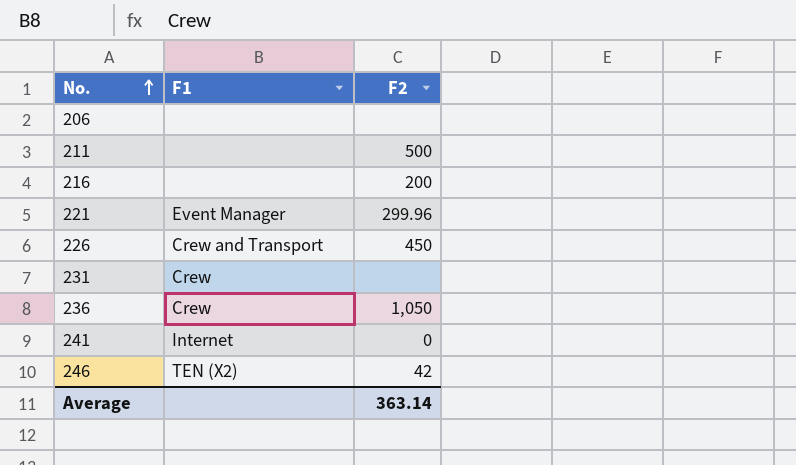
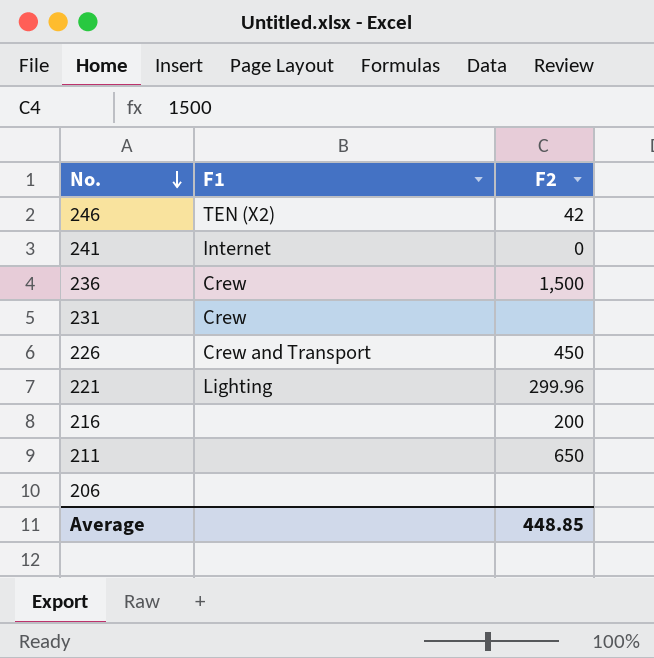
row order: No. ascending -> No. descending
236 | F2: 1,050 -> 1,500
221 | F1: Event Manager -> Lighting
211 | F2: 500 -> 650
Average | F2: 363.14 -> 448.85

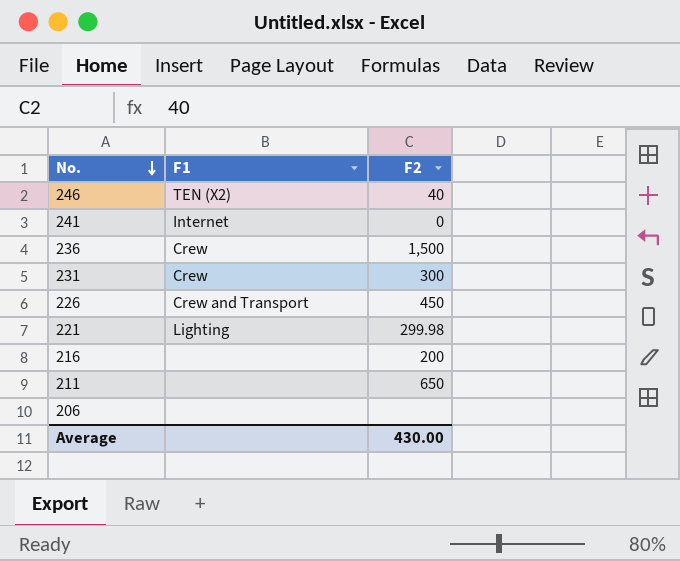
246 | F2: 42 -> 40
231 | F2: none -> 300
221 | F2: 299.96 -> 299.98
Average | F2: 448.85 -> 430.00

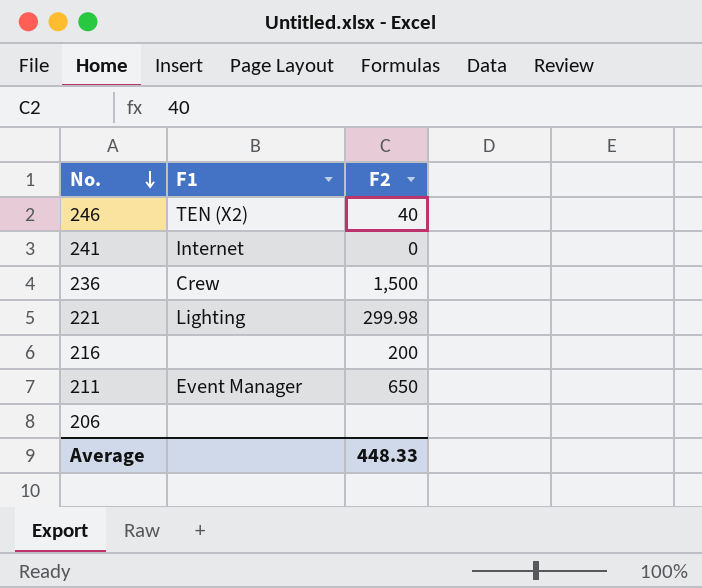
row 231: Crew | 300 -> none
row 226: Crew and Transport | 450 -> none
211 | F1: none -> Event Manager
Average | F2: 430.00 -> 448.33

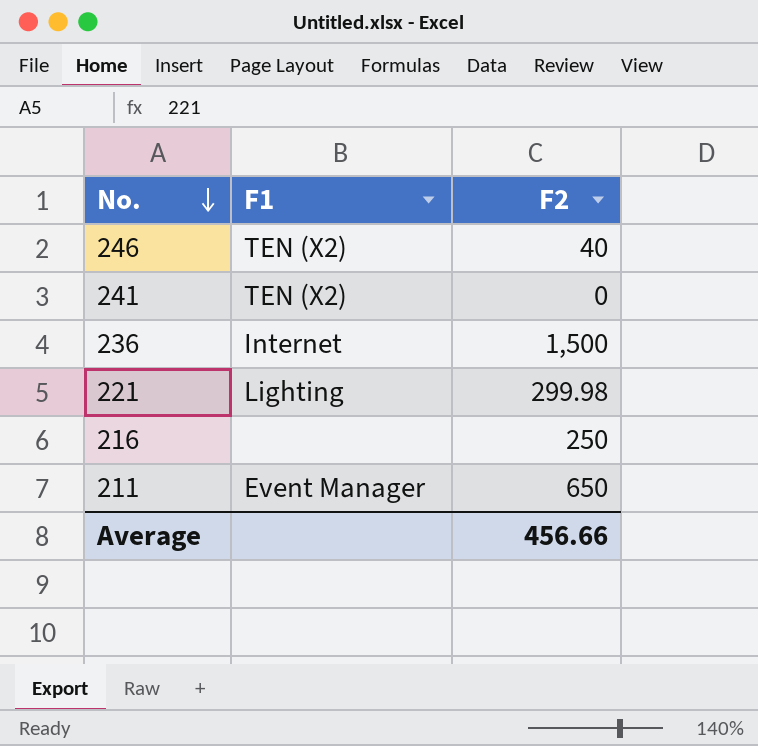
row 206: none | none -> none
241 | F1: Internet -> TEN (X2)
236 | F1: Crew -> Internet
216 | F2: 200 -> 250
Average | F2: 448.33 -> 456.66

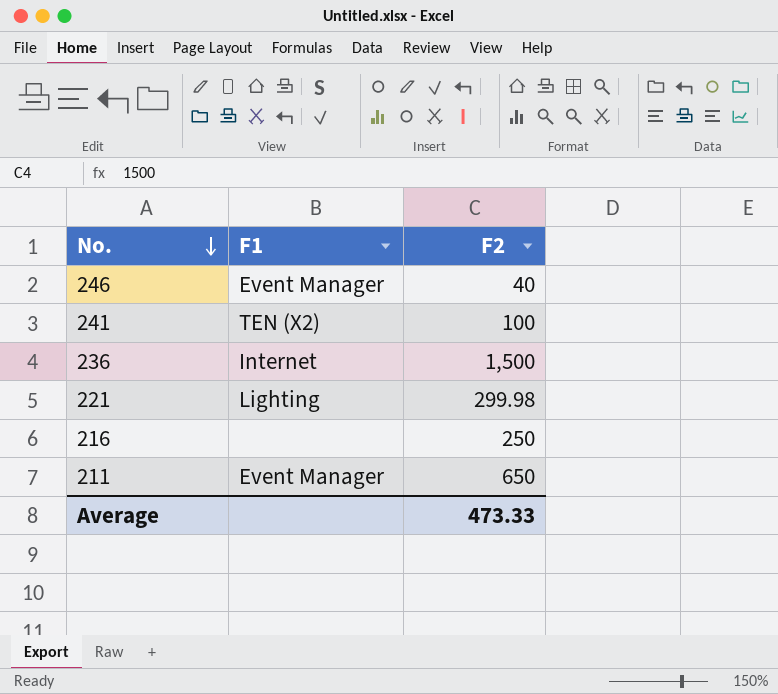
246 | F1: TEN (X2) -> Event Manager
241 | F2: 0 -> 100
Average | F2: 456.66 -> 473.33

